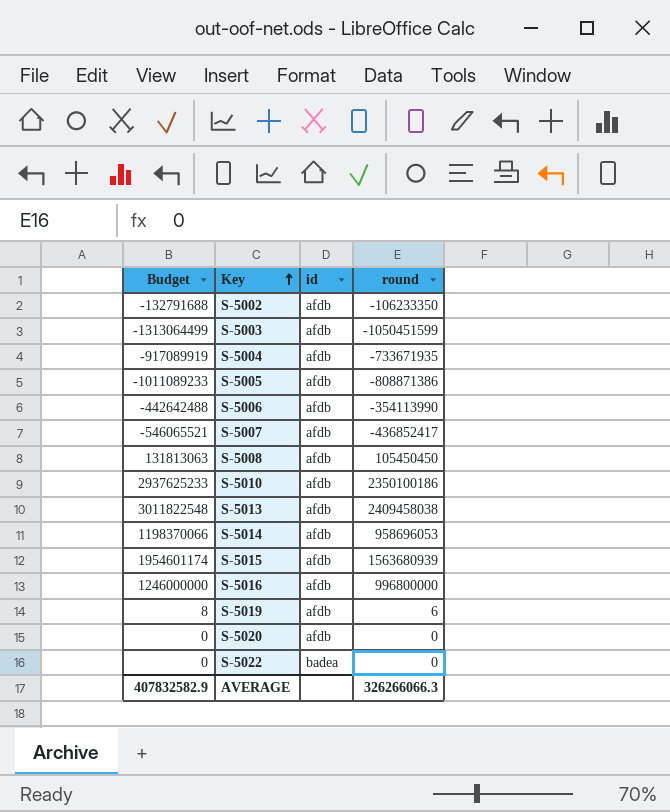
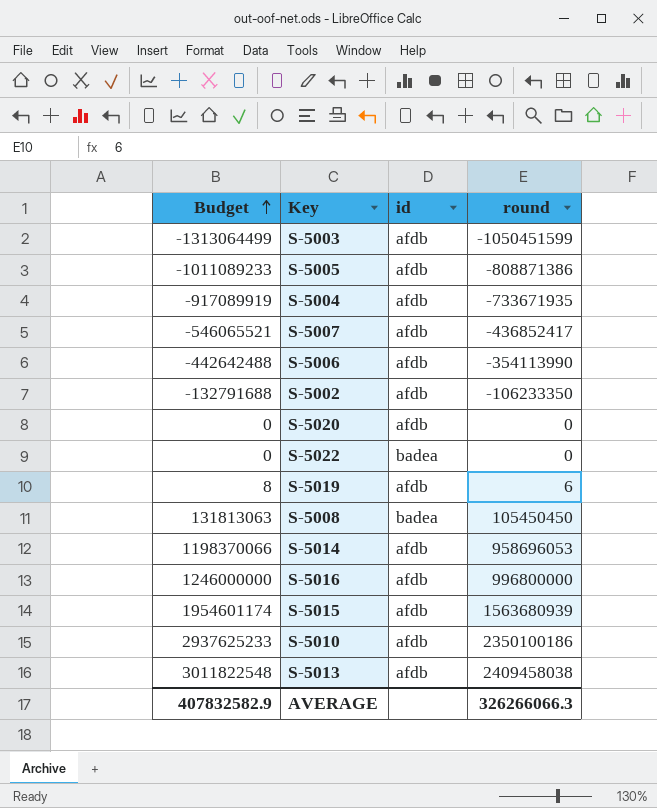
row order: Key ascending -> Budget ascending
S-5008 | id: afdb -> badea

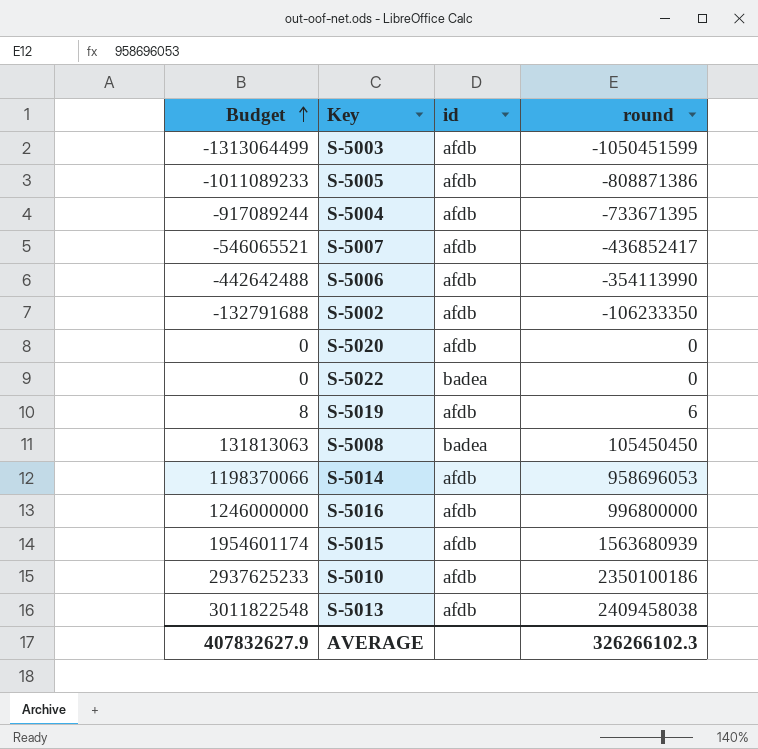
S-5004 | Budget: -917089919 -> -917089244
S-5004 | round: -733671935 -> -733671395
AVERAGE | Budget: 407832582.9 -> 407832627.9
AVERAGE | round: 326266066.3 -> 326266102.3

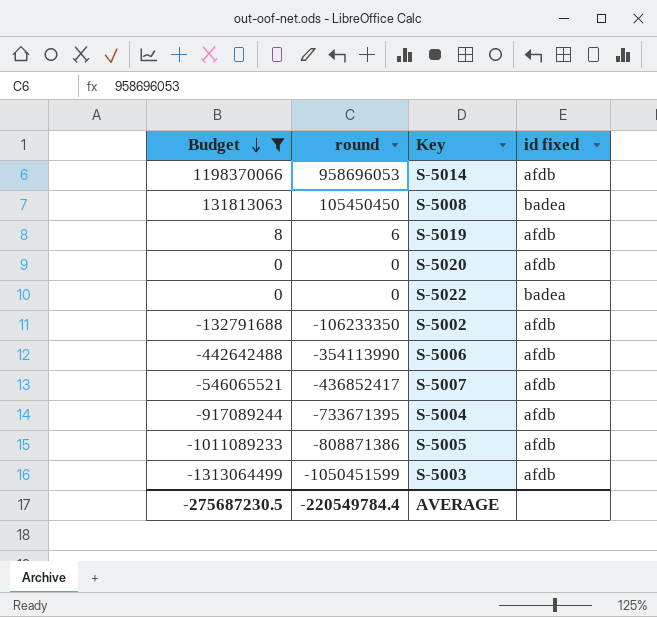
filter: none -> Budget <= 1198370066
row order: Budget ascending -> Budget descending
column round | position: 4 -> 2
column name: id -> id fixed
AVERAGE | Budget: 407832627.9 -> -275687230.5
AVERAGE | round: 326266102.3 -> -220549784.4

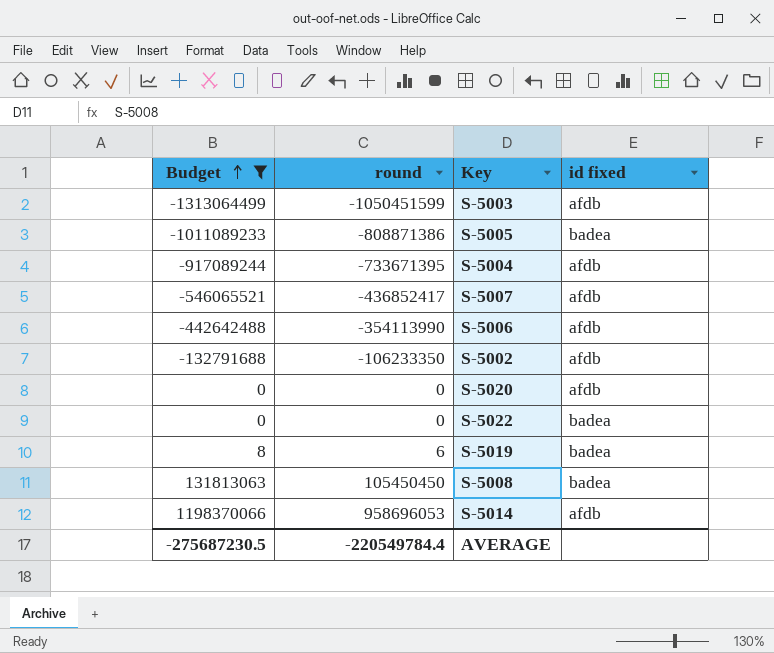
row order: Budget descending -> Budget ascending
S-5005 | id fixed: afdb -> badea
S-5019 | id fixed: afdb -> badea

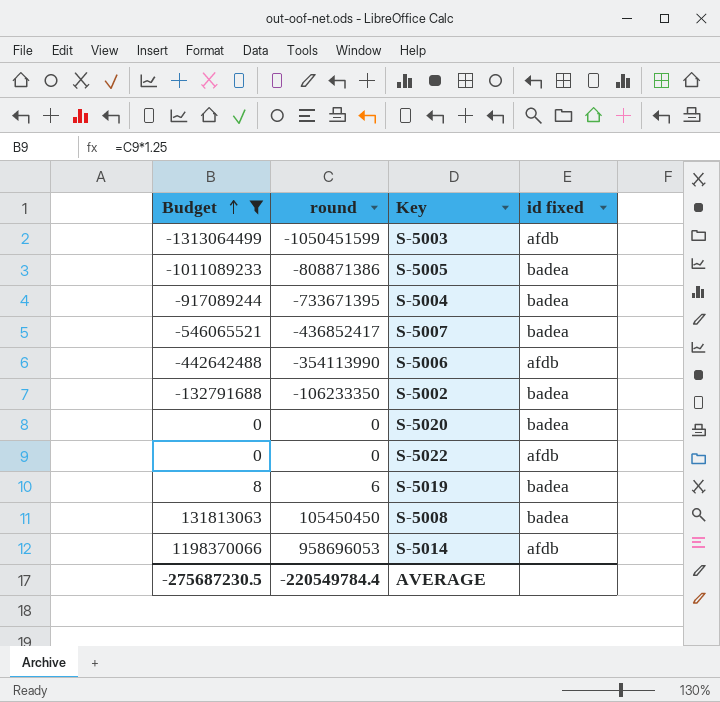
S-5004 | id fixed: afdb -> badea
S-5007 | id fixed: afdb -> badea
S-5002 | id fixed: afdb -> badea
S-5020 | id fixed: afdb -> badea
S-5022 | id fixed: badea -> afdb

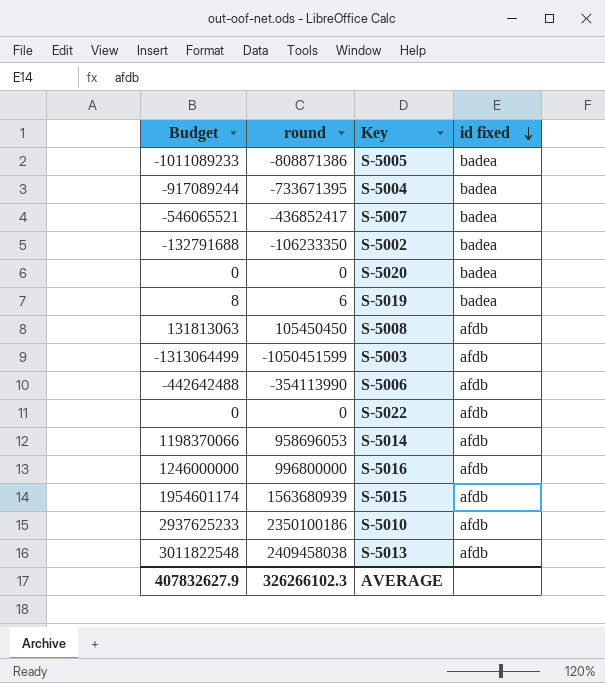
filter: Budget <= 1198370066 -> none
row order: Budget ascending -> id fixed descending
S-5008 | id fixed: badea -> afdb
AVERAGE | Budget: -275687230.5 -> 407832627.9
AVERAGE | round: -220549784.4 -> 326266102.3

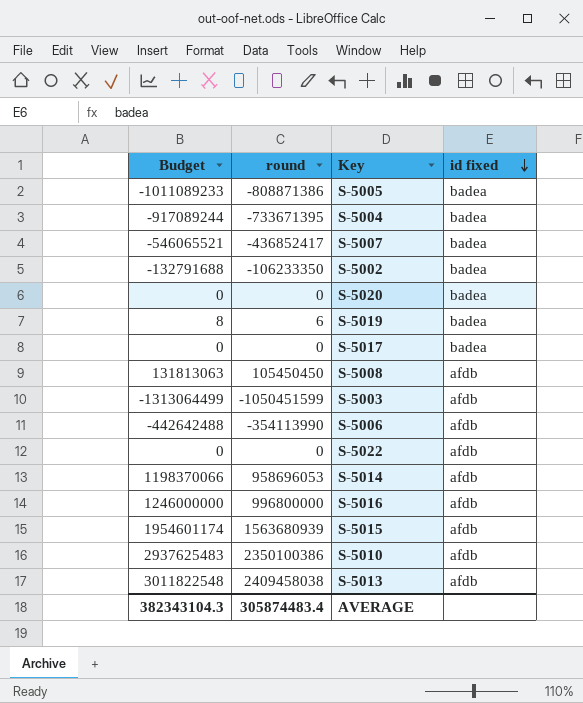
row S-5017: none -> 0 | 0 | badea
S-5010 | Budget: 2937625233 -> 2937625483
S-5010 | round: 2350100186 -> 2350100386
AVERAGE | Budget: 407832627.9 -> 382343104.3
AVERAGE | round: 326266102.3 -> 305874483.4

